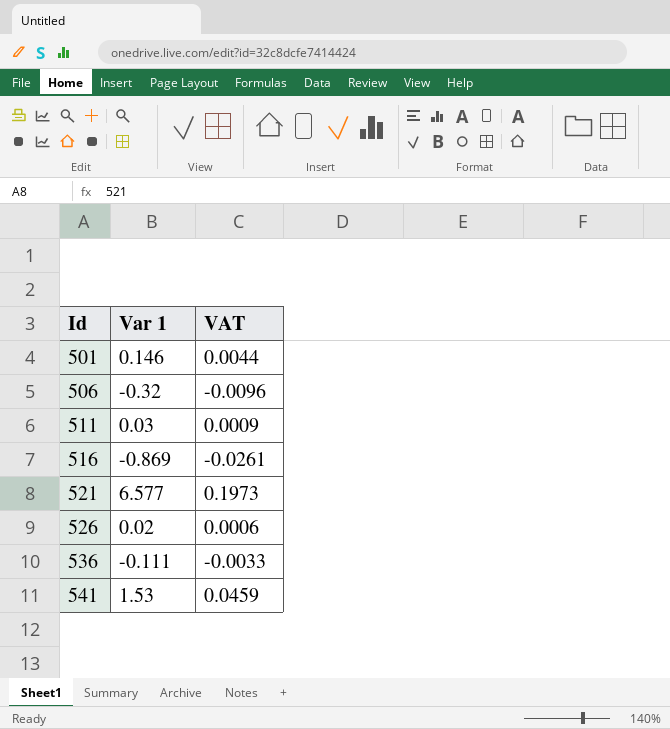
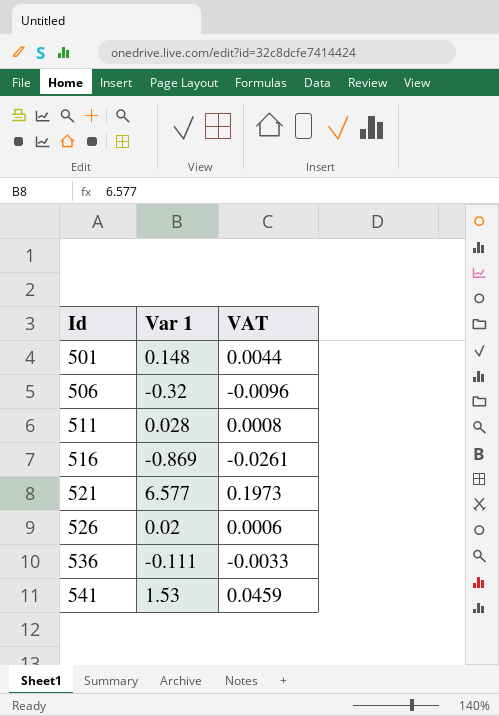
501 | Var 1: 0.146 -> 0.148
511 | Var 1: 0.03 -> 0.028
511 | VAT: 0.0009 -> 0.0008

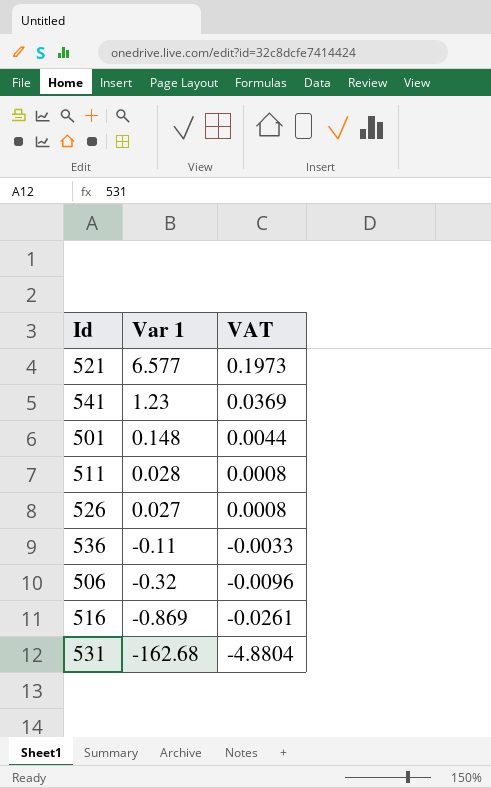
row order: Id ascending -> Var 1 descending
541 | Var 1: 1.53 -> 1.23
541 | VAT: 0.0459 -> 0.0369
526 | Var 1: 0.02 -> 0.027
526 | VAT: 0.0006 -> 0.0008
536 | Var 1: -0.111 -> -0.11
row 531: none -> -162.68 | -4.8804

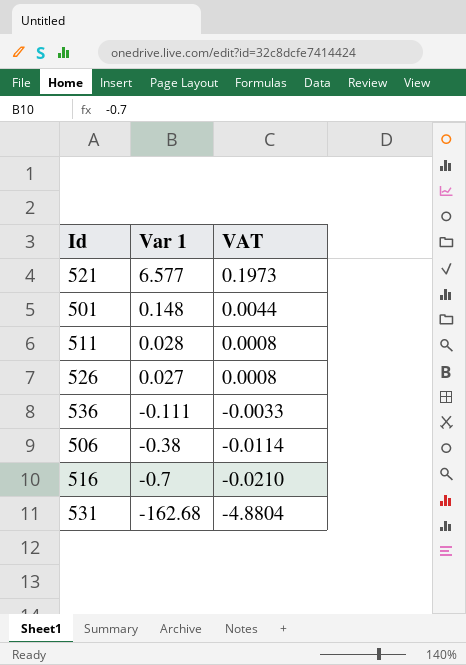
row 541: 1.23 | 0.0369 -> none
536 | Var 1: -0.11 -> -0.111
506 | Var 1: -0.32 -> -0.38
506 | VAT: -0.0096 -> -0.0114
516 | Var 1: -0.869 -> -0.7
516 | VAT: -0.0261 -> -0.0210

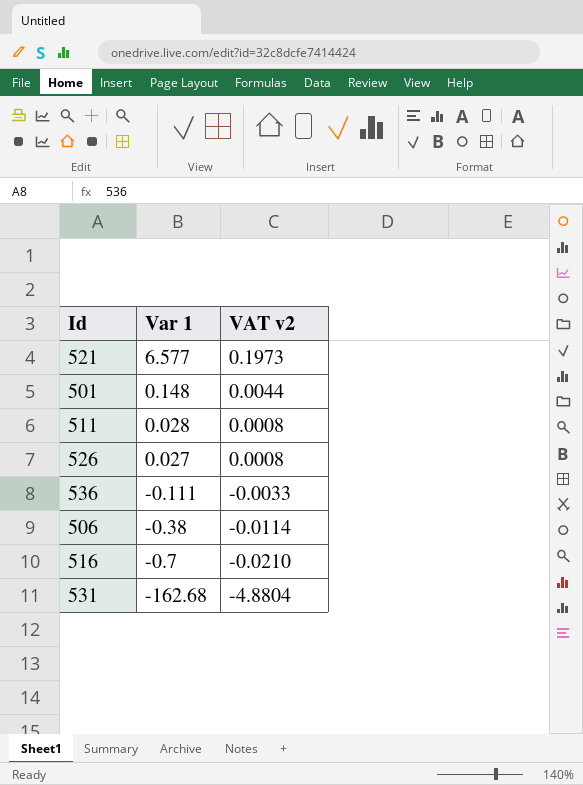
column name: VAT -> VAT v2

